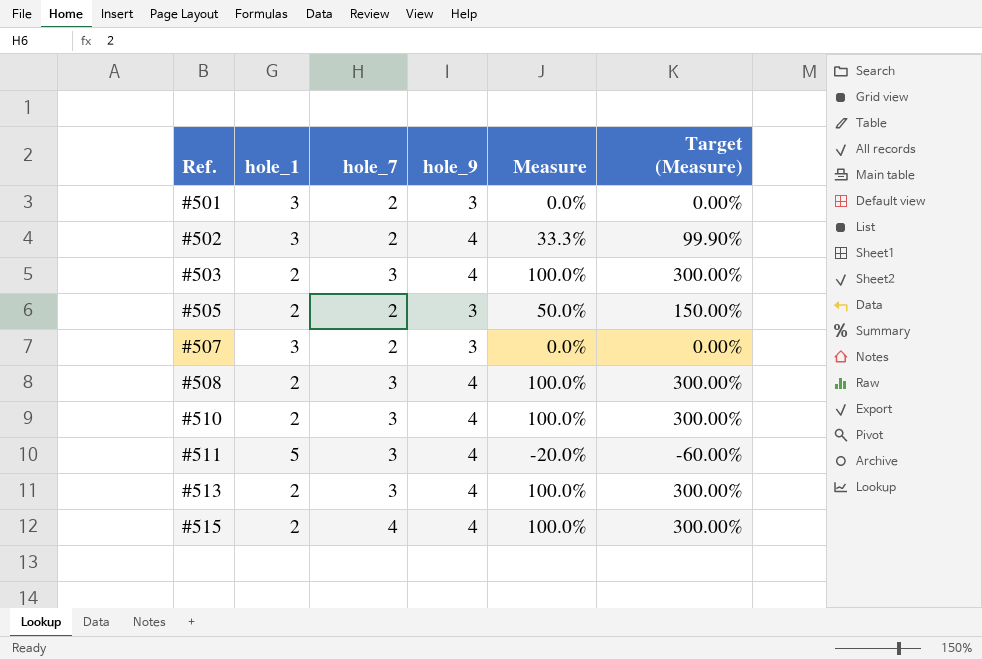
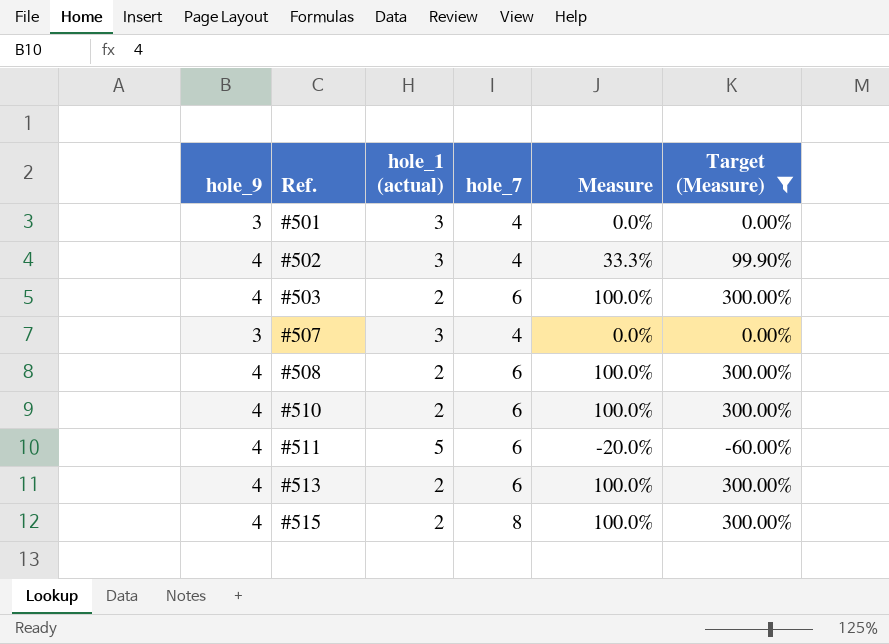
filter: none -> Target (Measure) != 150.00%
column hole_9 | position: 4 -> 1
column name: hole_1 -> hole_1 (actual)
#501 | hole_7: 2 -> 4
#502 | hole_7: 2 -> 4
#503 | hole_7: 3 -> 6
#507 | hole_7: 2 -> 4
#508 | hole_7: 3 -> 6
#510 | hole_7: 3 -> 6
#511 | hole_7: 3 -> 6
#513 | hole_7: 3 -> 6
#515 | hole_7: 4 -> 8

